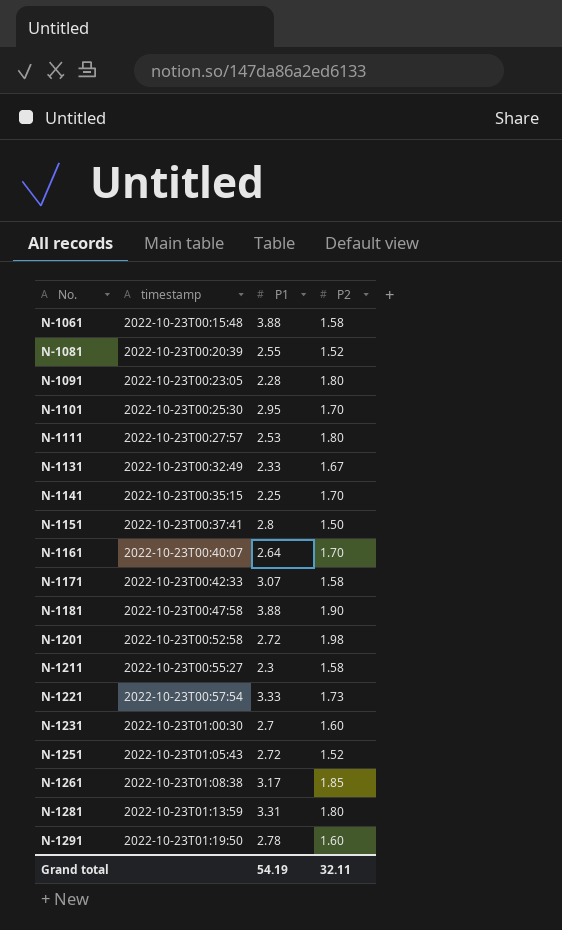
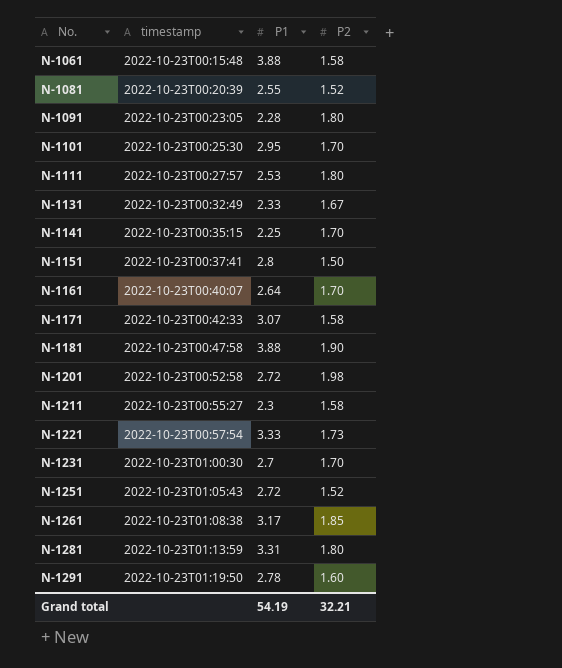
N-1231 | P2: 1.60 -> 1.70
Grand total | P2: 32.11 -> 32.21

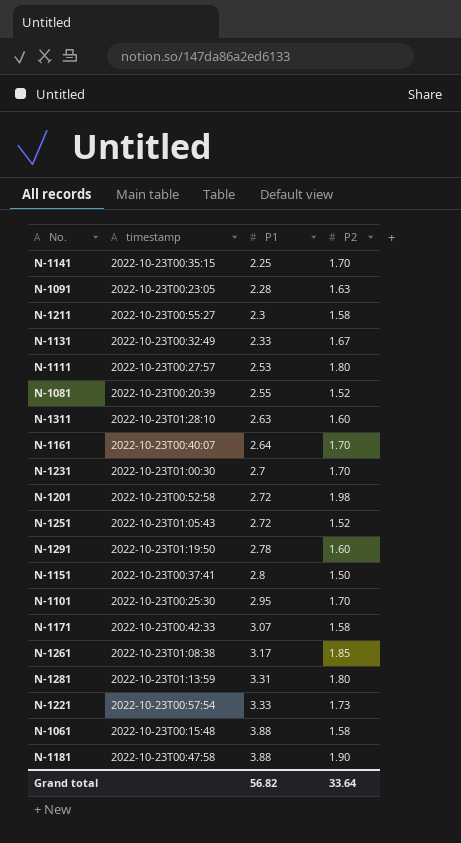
row order: No. ascending -> P1 ascending
N-1091 | P2: 1.80 -> 1.63
row N-1311: none -> 2022-10-23T01:28:10 | 2.63 | 1.60
Grand total | P1: 54.19 -> 56.82
Grand total | P2: 32.21 -> 33.64

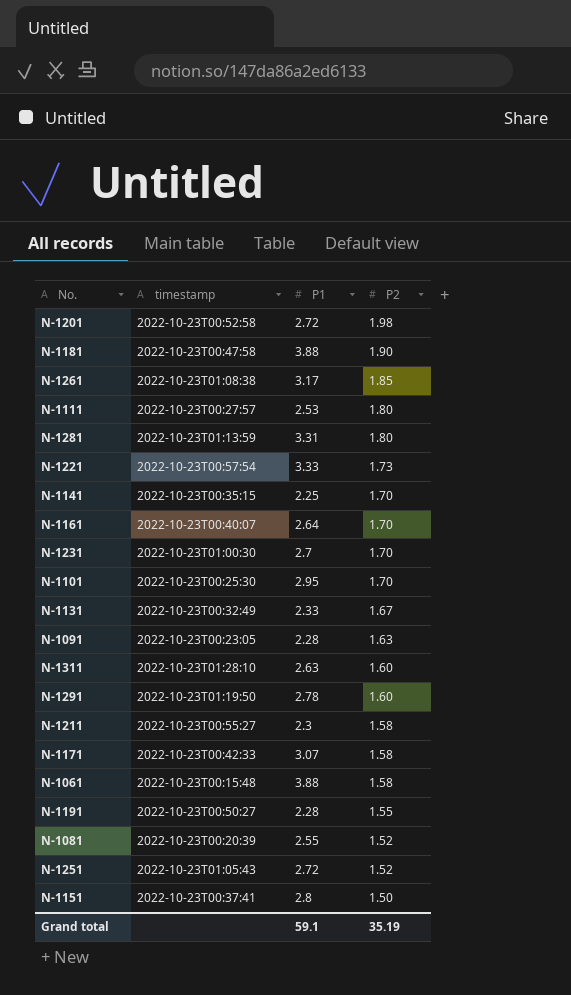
row order: P1 ascending -> P2 descending
row N-1191: none -> 2022-10-23T00:50:27 | 2.28 | 1.55
Grand total | P1: 56.82 -> 59.1
Grand total | P2: 33.64 -> 35.19

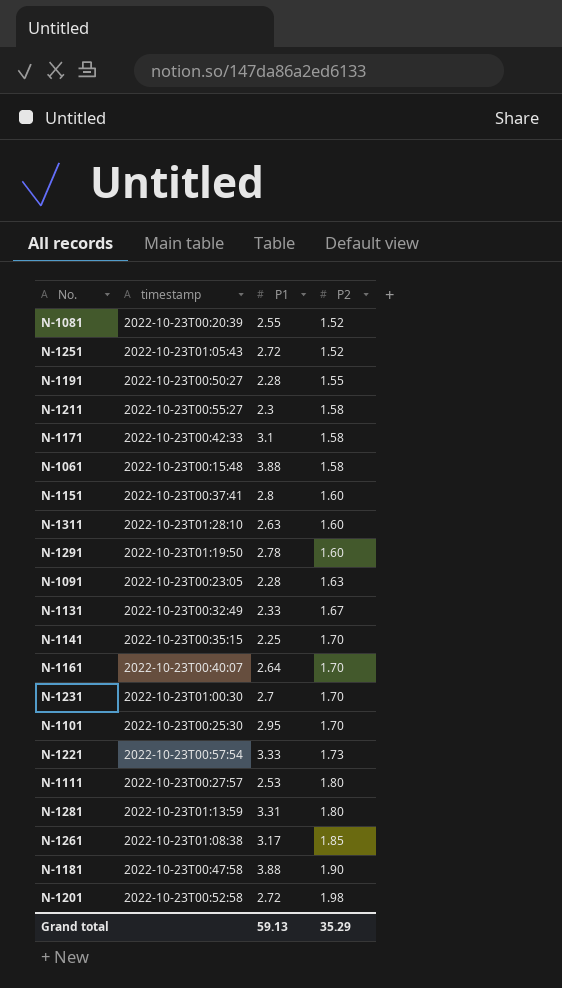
row order: P2 descending -> P2 ascending
N-1171 | P1: 3.07 -> 3.1
N-1151 | P2: 1.50 -> 1.60
Grand total | P1: 59.1 -> 59.13
Grand total | P2: 35.19 -> 35.29

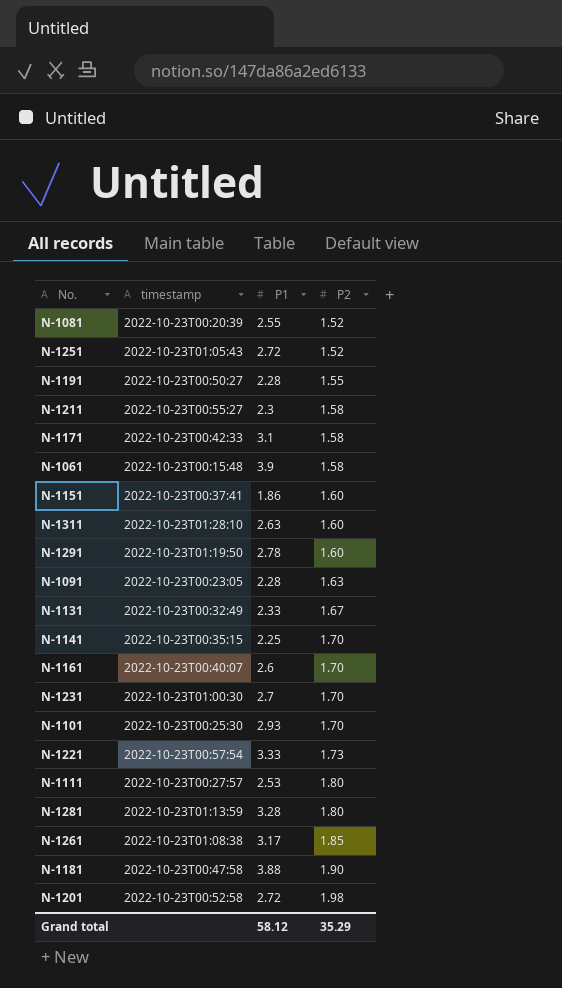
N-1061 | P1: 3.88 -> 3.9
N-1151 | P1: 2.8 -> 1.86
N-1161 | P1: 2.64 -> 2.6
N-1101 | P1: 2.95 -> 2.93
N-1281 | P1: 3.31 -> 3.28
Grand total | P1: 59.13 -> 58.12

